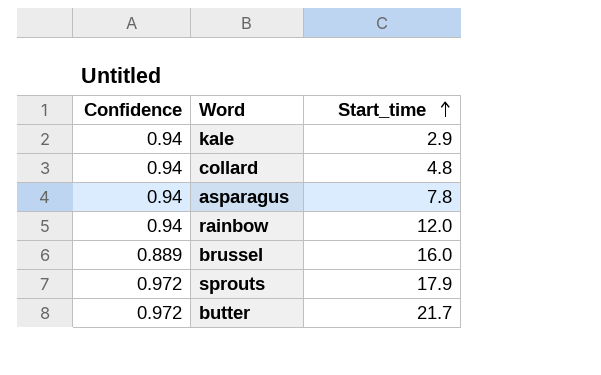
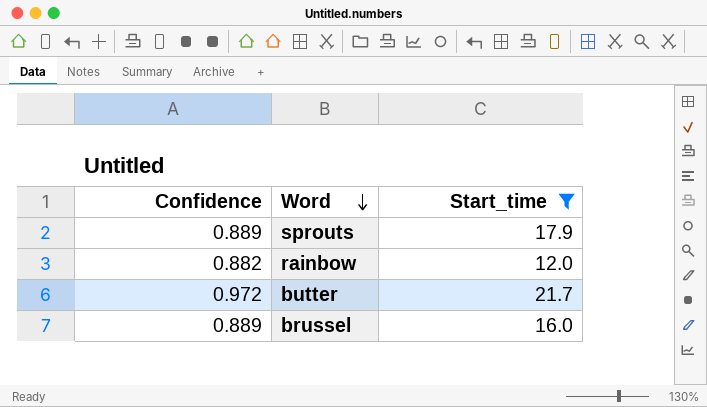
filter: none -> Start_time >= 12.0
row order: Start_time ascending -> Word descending
sprouts | Confidence: 0.972 -> 0.889
rainbow | Confidence: 0.94 -> 0.882

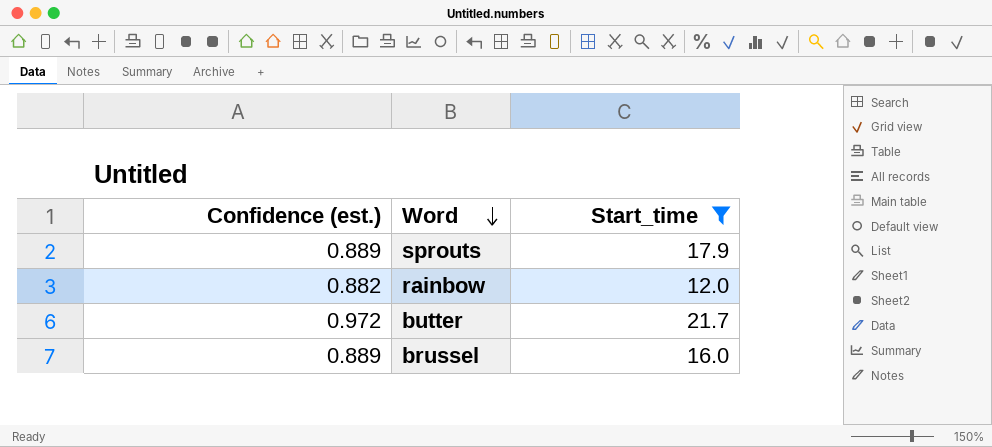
column name: Confidence -> Confidence (est.)

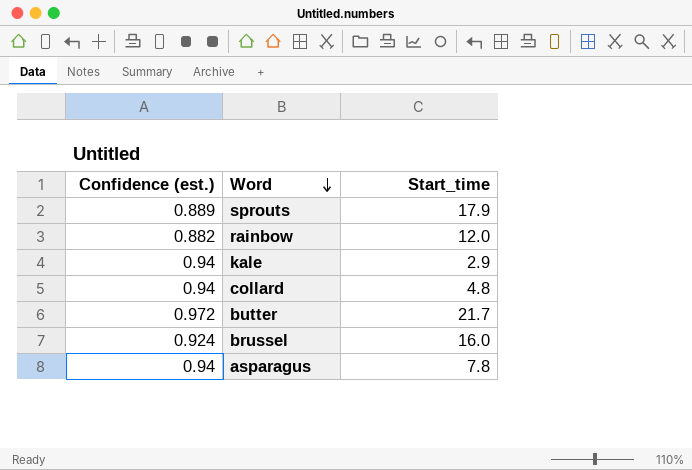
filter: Start_time >= 12.0 -> none
brussel | Confidence (est.): 0.889 -> 0.924

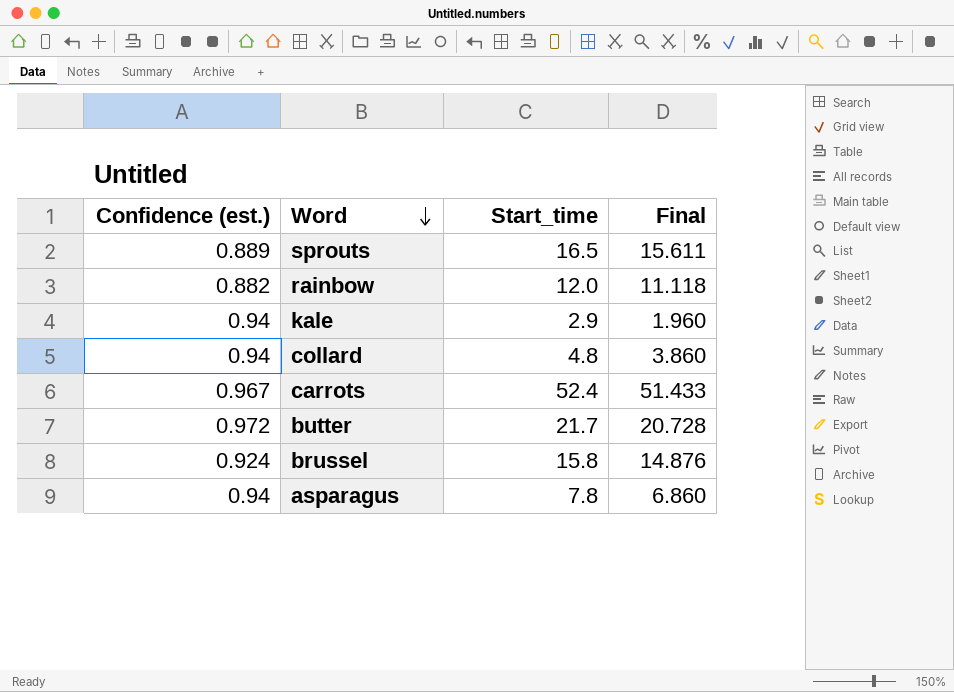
column Final | formula: none -> [Start_time] - [Confidence (est.)]
sprouts | Start_time: 17.9 -> 16.5
row carrots: none -> 0.967 | 52.4 | 51.433
brussel | Start_time: 16.0 -> 15.8

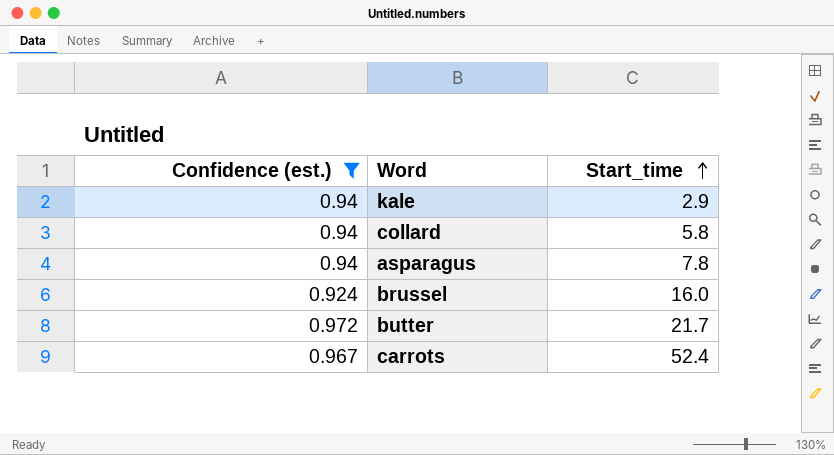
filter: none -> Confidence (est.) >= 0.924
row order: Word descending -> Start_time ascending
column Final | formula: [Start_time] - [Confidence (est.)] -> none
collard | Start_time: 4.8 -> 5.8
brussel | Start_time: 15.8 -> 16.0

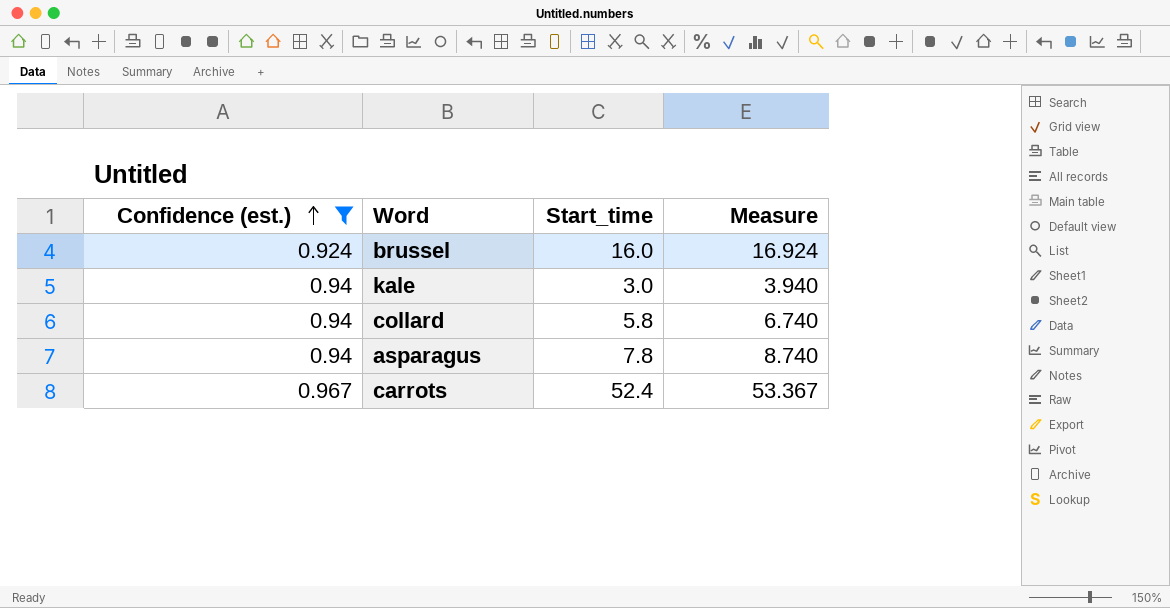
row order: Start_time ascending -> Confidence (est.) ascending
column Measure | formula: none -> [Confidence (est.)] + [Start_time]
row butter: 0.972 | 21.7 -> none
kale | Start_time: 2.9 -> 3.0

